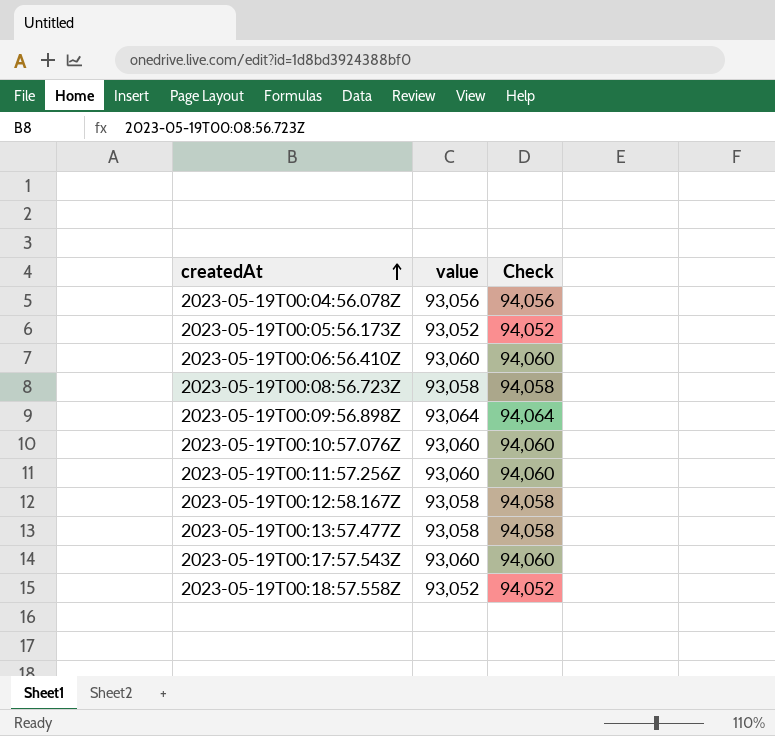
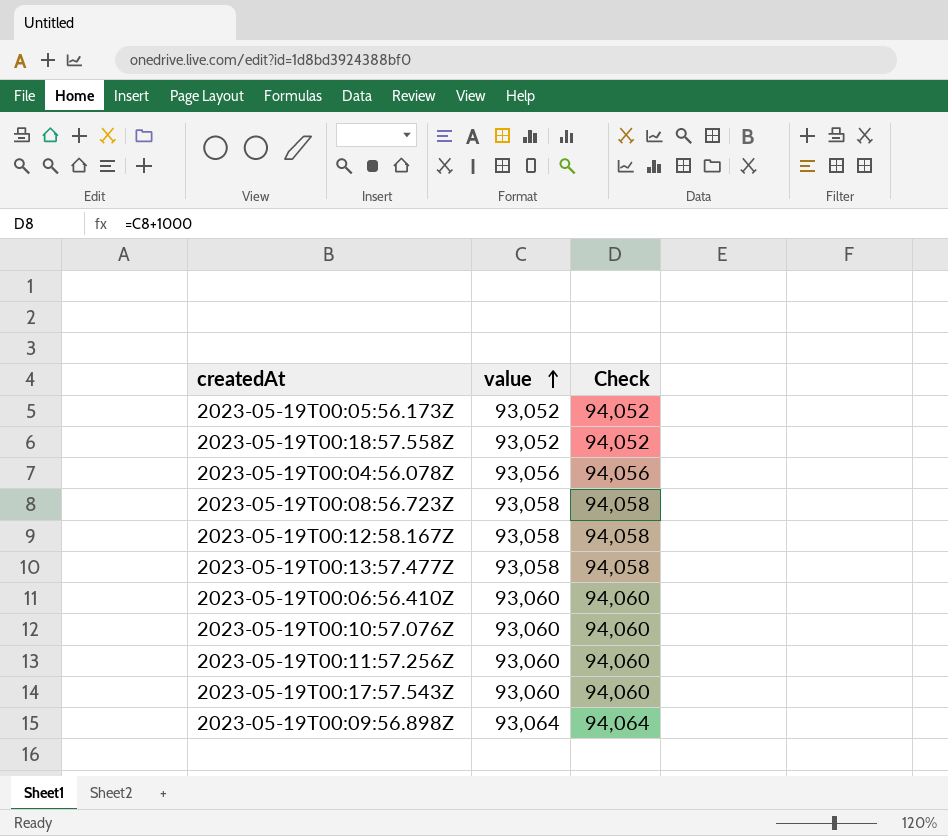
row order: createdAt ascending -> value ascending

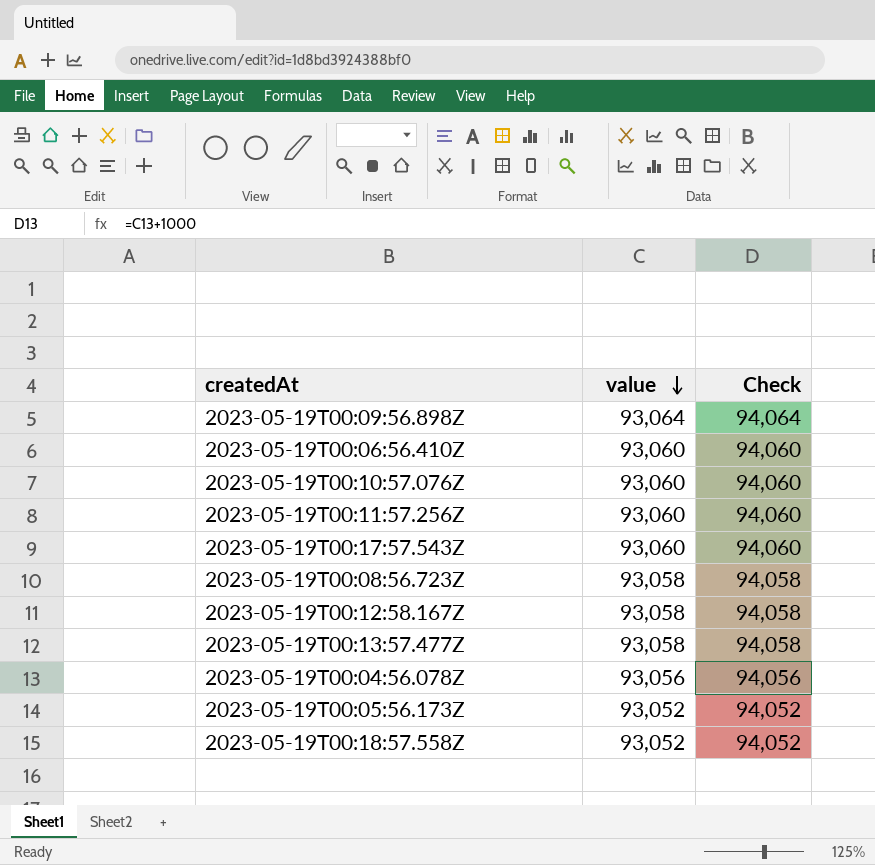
row order: value ascending -> value descending

